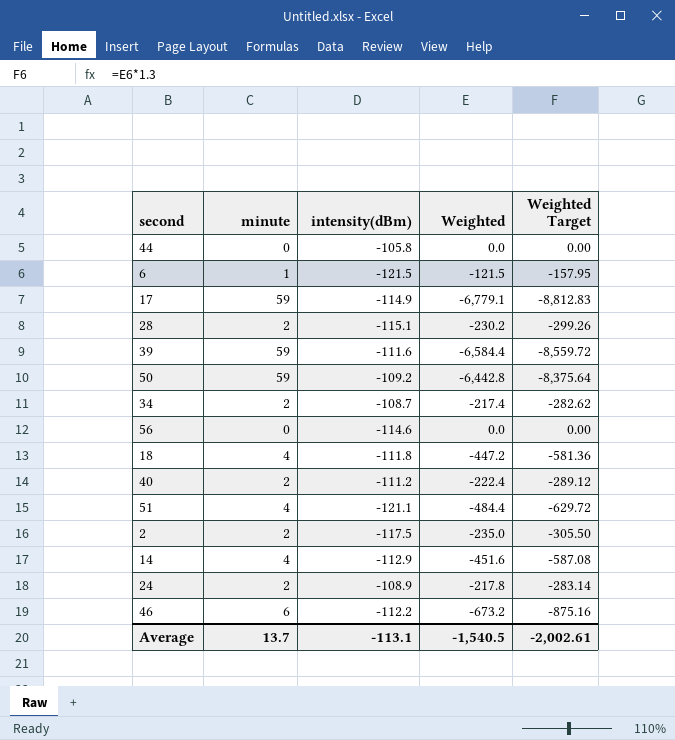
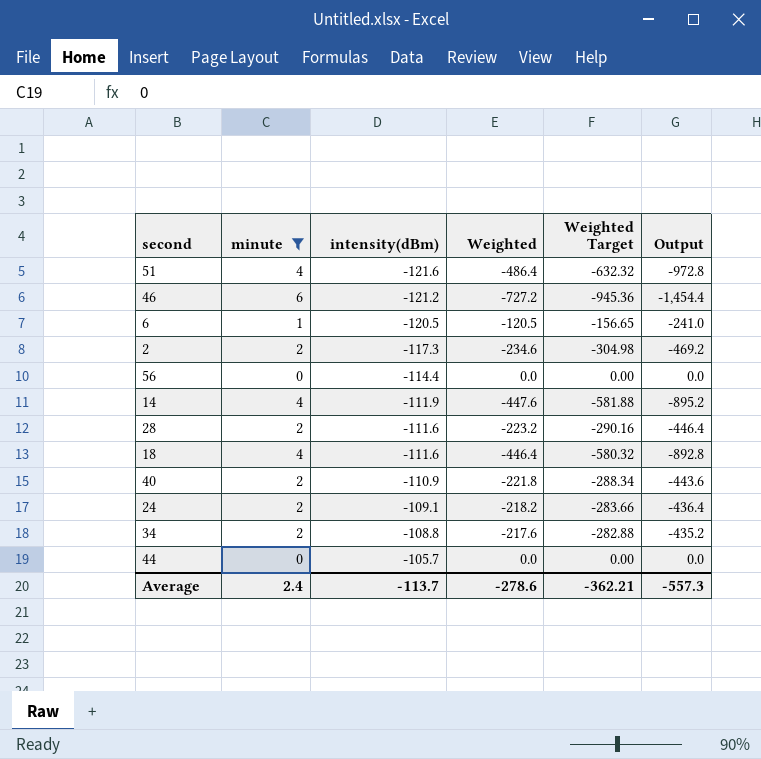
filter: none -> minute != 59
row order: none -> intensity(dBm) ascending
column Output | formula: none -> [Weighted] * 2
51 | intensity(dBm): -121.1 -> -121.6
51 | Weighted: -484.4 -> -486.4
51 | Weighted Target: -629.72 -> -632.32
46 | intensity(dBm): -112.2 -> -121.2
46 | Weighted: -673.2 -> -727.2
46 | Weighted Target: -875.16 -> -945.36
6 | intensity(dBm): -121.5 -> -120.5
6 | Weighted: -121.5 -> -120.5
6 | Weighted Target: -157.95 -> -156.65
2 | intensity(dBm): -117.5 -> -117.3
2 | Weighted: -235.0 -> -234.6
2 | Weighted Target: -305.50 -> -304.98
56 | intensity(dBm): -114.6 -> -114.4
14 | intensity(dBm): -112.9 -> -111.9
14 | Weighted: -451.6 -> -447.6
14 | Weighted Target: -587.08 -> -581.88
28 | intensity(dBm): -115.1 -> -111.6
28 | Weighted: -230.2 -> -223.2
28 | Weighted Target: -299.26 -> -290.16
18 | intensity(dBm): -111.8 -> -111.6
18 | Weighted: -447.2 -> -446.4
18 | Weighted Target: -581.36 -> -580.32
40 | intensity(dBm): -111.2 -> -110.9
40 | Weighted: -222.4 -> -221.8
40 | Weighted Target: -289.12 -> -288.34
24 | intensity(dBm): -108.9 -> -109.1
24 | Weighted: -217.8 -> -218.2
24 | Weighted Target: -283.14 -> -283.66
34 | intensity(dBm): -108.7 -> -108.8
34 | Weighted: -217.4 -> -217.6
34 | Weighted Target: -282.62 -> -282.88
44 | intensity(dBm): -105.8 -> -105.7
Average | minute: 13.7 -> 2.4
Average | intensity(dBm): -113.1 -> -113.7
Average | Weighted: -1,540.5 -> -278.6
Average | Weighted Target: -2,002.61 -> -362.21

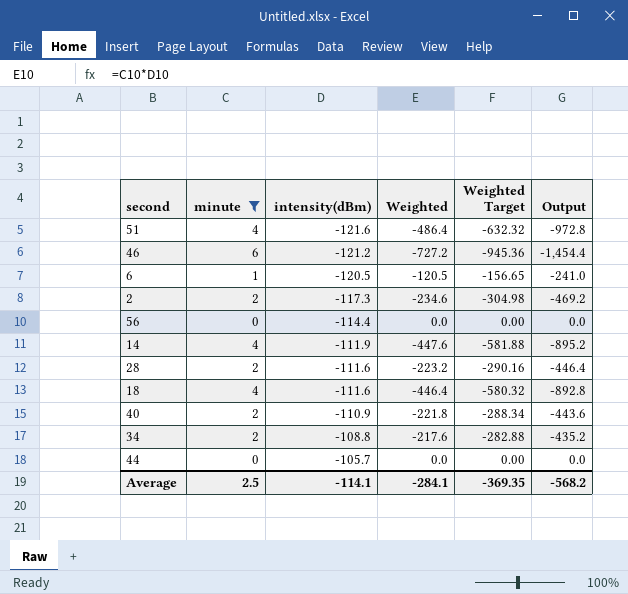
row 24: 2 | -109.1 | -218.2 | -283.66 | -436.4 -> none
Average | minute: 2.4 -> 2.5
Average | intensity(dBm): -113.7 -> -114.1
Average | Weighted: -278.6 -> -284.1
Average | Weighted Target: -362.21 -> -369.35
Average | Output: -557.3 -> -568.2

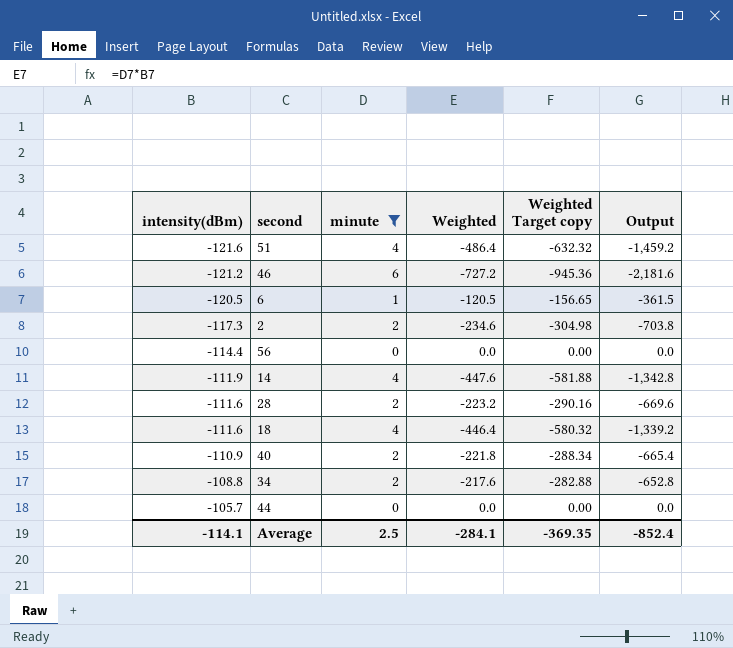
column intensity(dBm) | position: 3 -> 1
column name: Weighted Target -> Weighted Target copy
column Output | formula: [Weighted] * 2 -> [Weighted] * 3
Average | Output: -568.2 -> -852.4

